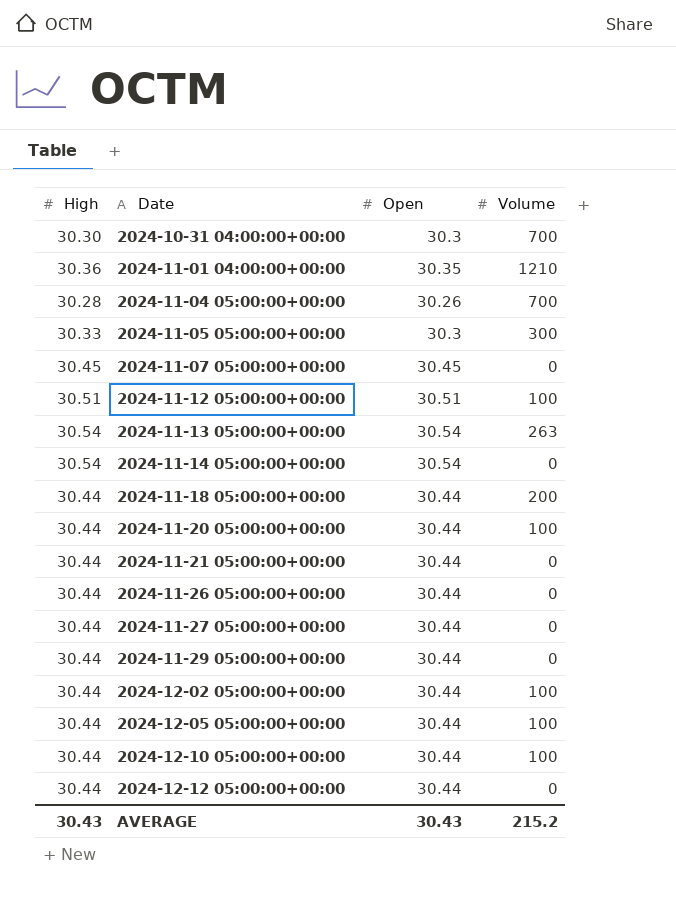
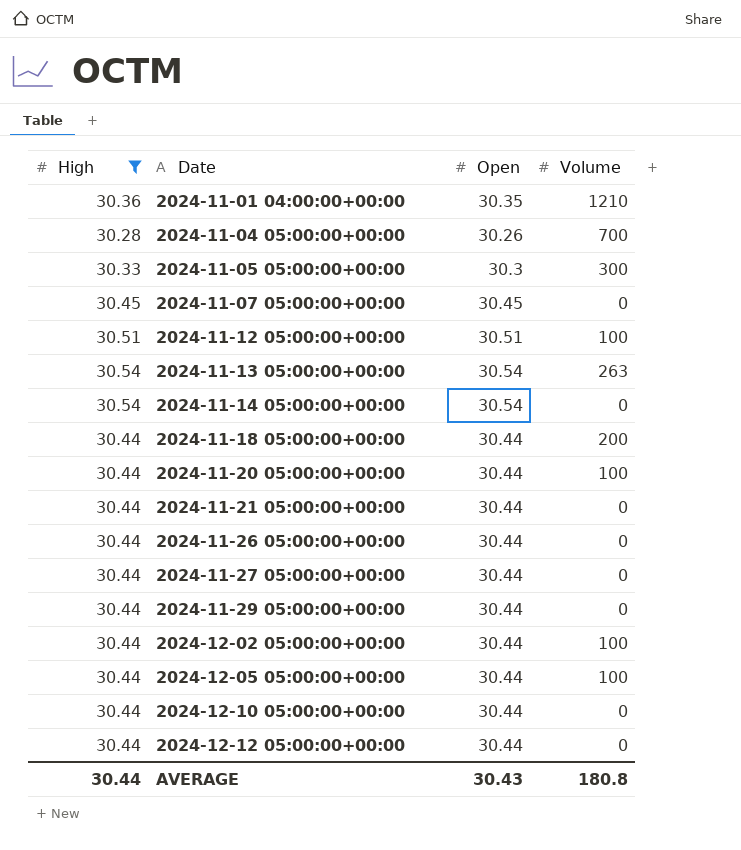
filter: none -> High != 30.30
2024-12-10 05:00:00+00:00 | Volume: 100 -> 0
AVERAGE | High: 30.43 -> 30.44
AVERAGE | Volume: 215.2 -> 180.8

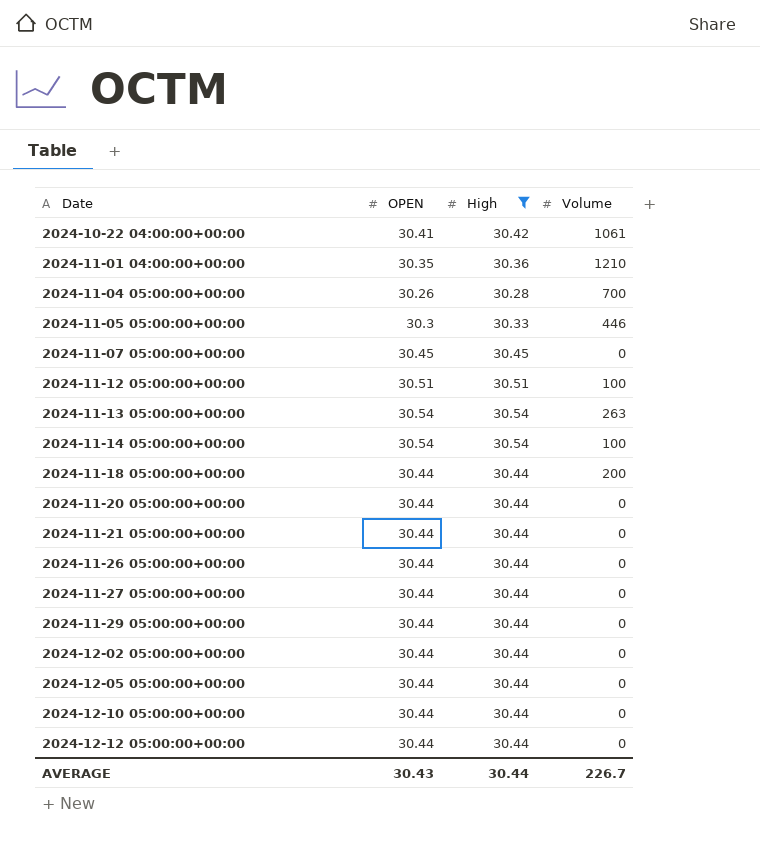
column name: Open -> OPEN
column High | position: 1 -> 3
row 2024-10-22 04:00:00+00:00: none -> 30.41 | 30.42 | 1061
2024-11-05 05:00:00+00:00 | Volume: 300 -> 446
2024-11-14 05:00:00+00:00 | Volume: 0 -> 100
2024-11-20 05:00:00+00:00 | Volume: 100 -> 0
2024-12-02 05:00:00+00:00 | Volume: 100 -> 0
2024-12-05 05:00:00+00:00 | Volume: 100 -> 0
AVERAGE | Volume: 180.8 -> 226.7

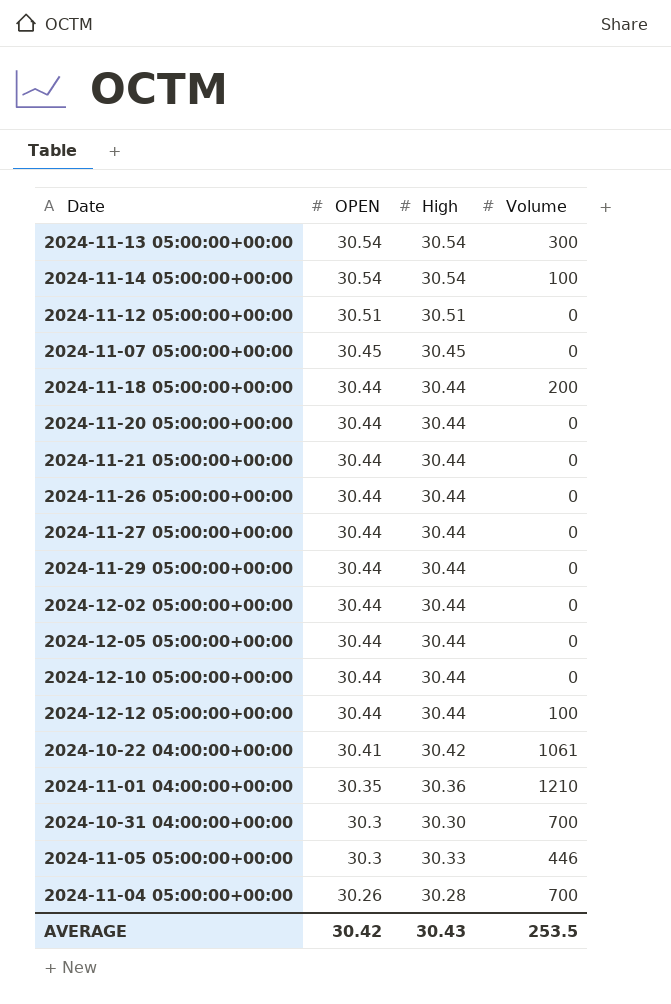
filter: High != 30.30 -> none
row order: Date ascending -> OPEN descending
2024-11-13 05:00:00+00:00 | Volume: 263 -> 300
2024-11-12 05:00:00+00:00 | Volume: 100 -> 0
2024-12-12 05:00:00+00:00 | Volume: 0 -> 100
AVERAGE | OPEN: 30.43 -> 30.42
AVERAGE | High: 30.44 -> 30.43
AVERAGE | Volume: 226.7 -> 253.5

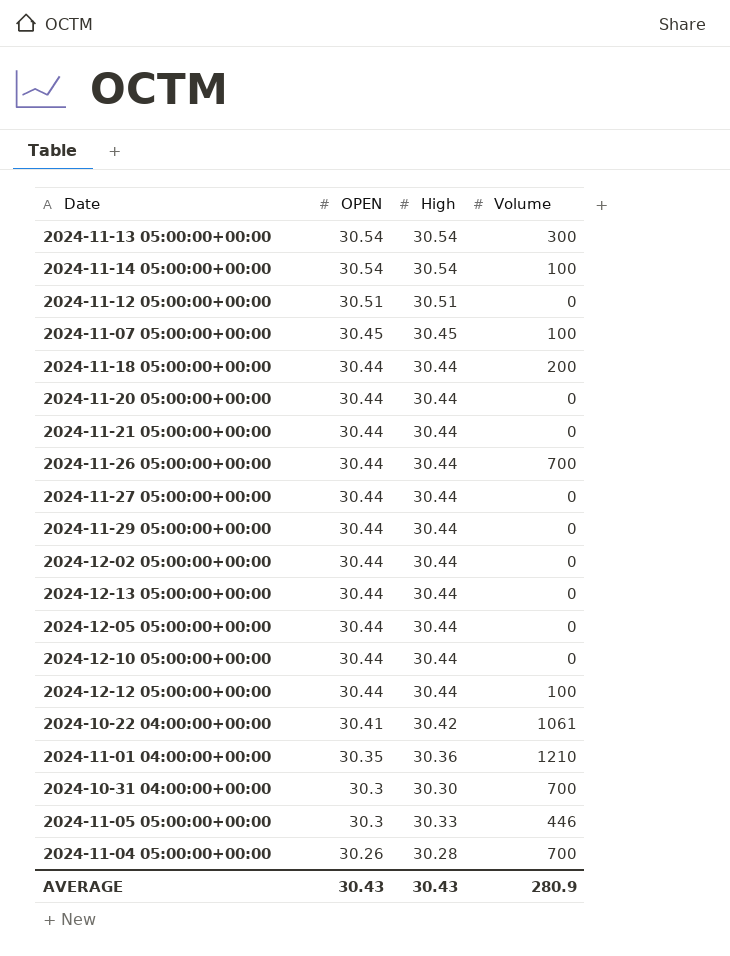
2024-11-07 05:00:00+00:00 | Volume: 0 -> 100
2024-11-26 05:00:00+00:00 | Volume: 0 -> 700
row 2024-12-13 05:00:00+00:00: none -> 30.44 | 30.44 | 0
AVERAGE | OPEN: 30.42 -> 30.43
AVERAGE | Volume: 253.5 -> 280.9

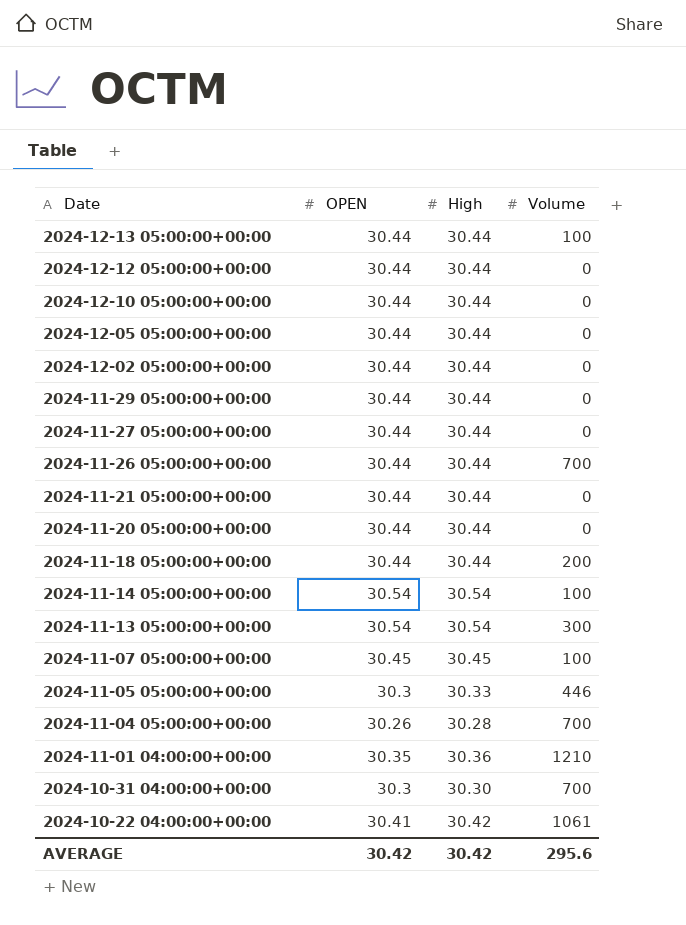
row order: OPEN descending -> Date descending
row 2024-11-12 05:00:00+00:00: 30.51 | 30.51 | 0 -> none
2024-12-13 05:00:00+00:00 | Volume: 0 -> 100
2024-12-12 05:00:00+00:00 | Volume: 100 -> 0
AVERAGE | OPEN: 30.43 -> 30.42
AVERAGE | High: 30.43 -> 30.42
AVERAGE | Volume: 280.9 -> 295.6

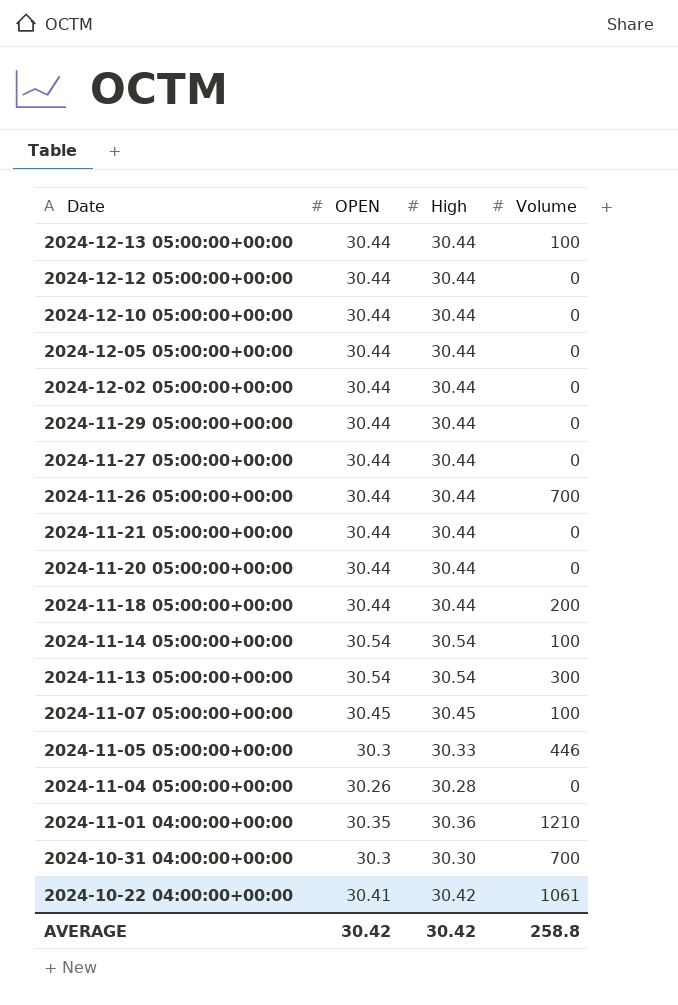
2024-11-04 05:00:00+00:00 | Volume: 700 -> 0
AVERAGE | Volume: 295.6 -> 258.8

